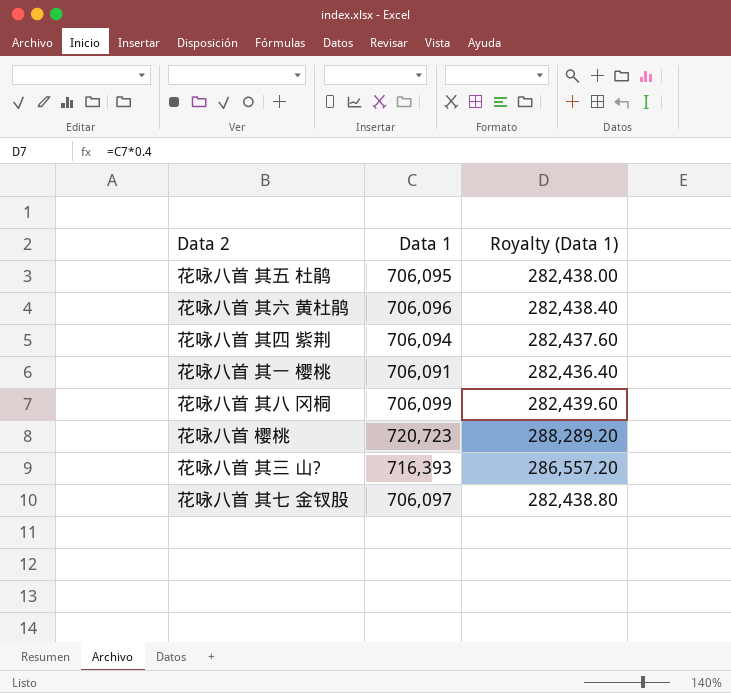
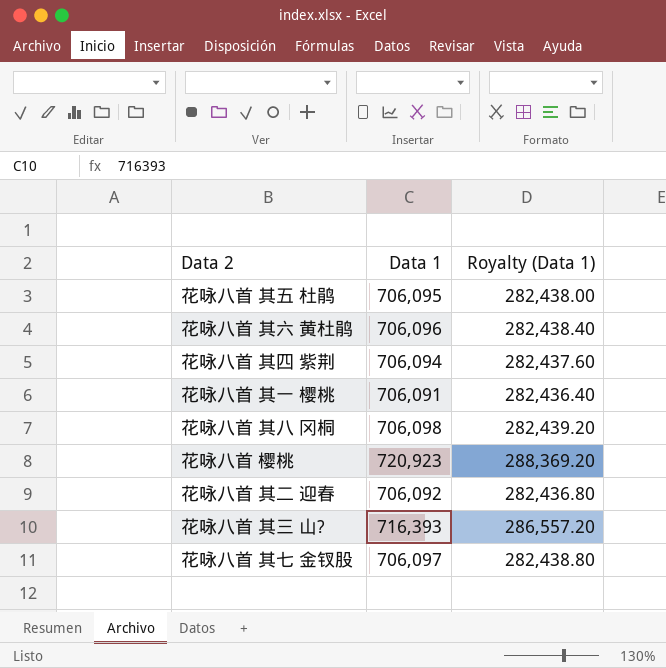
花咏八首 其八 冈桐 | Data 1: 706,099 -> 706,098
花咏八首 其八 冈桐 | Royalty (Data 1): 282,439.60 -> 282,439.20
花咏八首 樱桃 | Data 1: 720,723 -> 720,923
花咏八首 樱桃 | Royalty (Data 1): 288,289.20 -> 288,369.20
row 花咏八首 其二 迎春: none -> 706,092 | 282,436.80

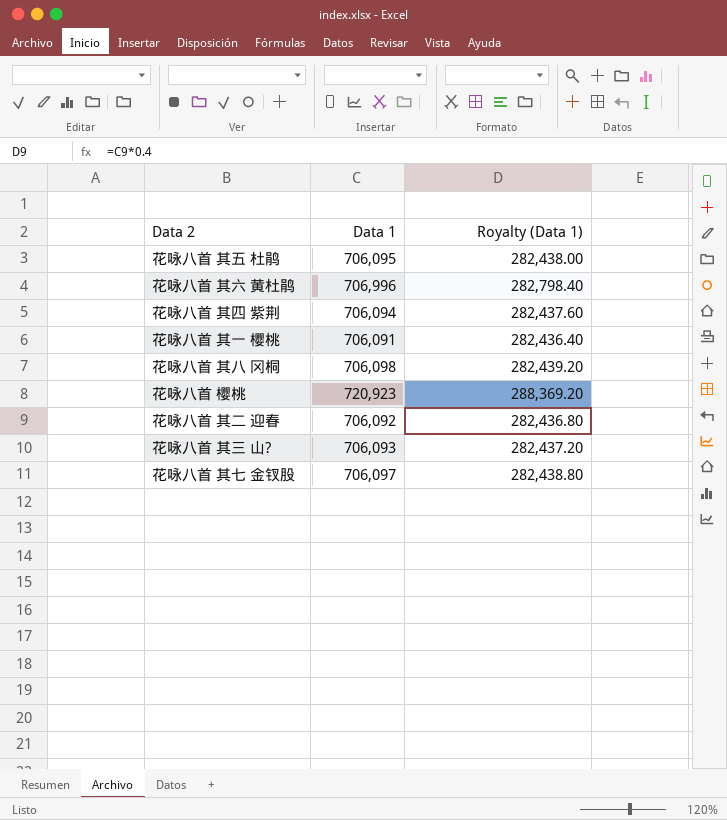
花咏八首 其六 黄杜鹃 | Data 1: 706,096 -> 706,996
花咏八首 其六 黄杜鹃 | Royalty (Data 1): 282,438.40 -> 282,798.40
花咏八首 其三 山? | Data 1: 716,393 -> 706,093
花咏八首 其三 山? | Royalty (Data 1): 286,557.20 -> 282,437.20

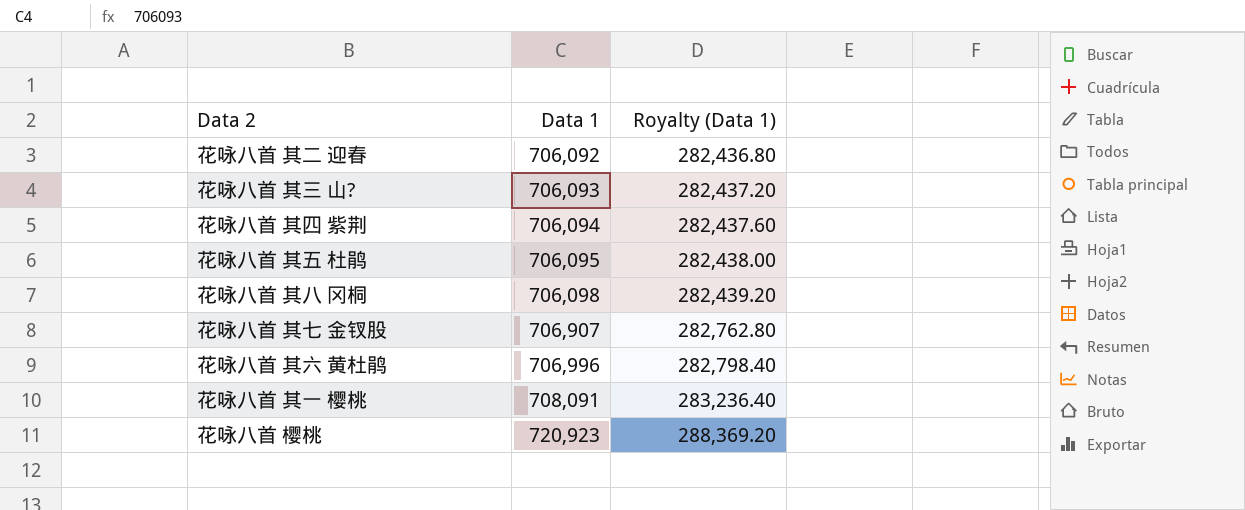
row order: none -> Data 1 ascending
花咏八首 其七 金钗股 | Data 1: 706,097 -> 706,907
花咏八首 其七 金钗股 | Royalty (Data 1): 282,438.80 -> 282,762.80
花咏八首 其一 樱桃 | Data 1: 706,091 -> 708,091
花咏八首 其一 樱桃 | Royalty (Data 1): 282,436.40 -> 283,236.40

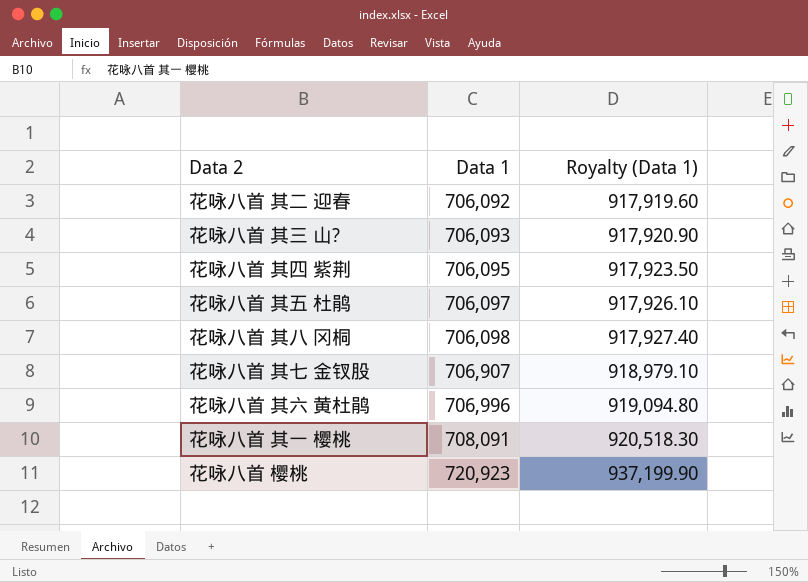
column Royalty (Data 1) | formula: [Data 1] * 0.4 -> [Data 1] * 1.3
花咏八首 其四 紫荆 | Data 1: 706,094 -> 706,095
花咏八首 其五 杜鹃 | Data 1: 706,095 -> 706,097

